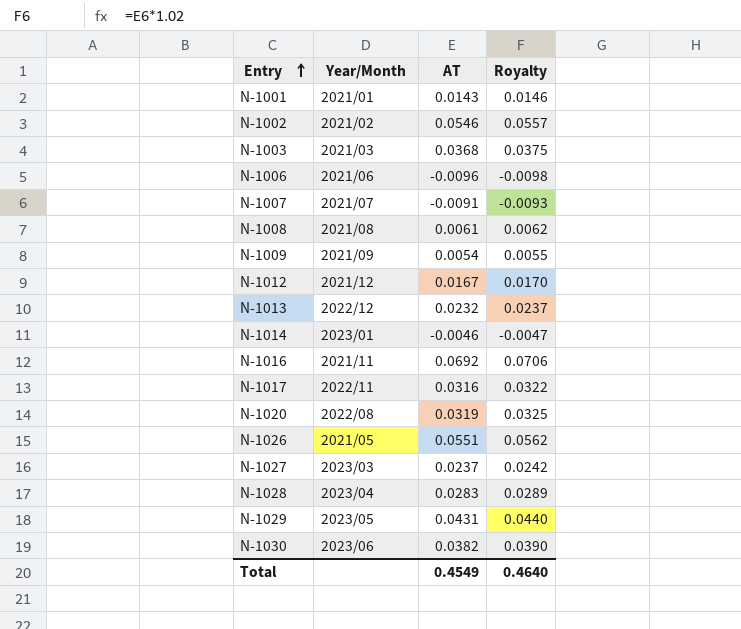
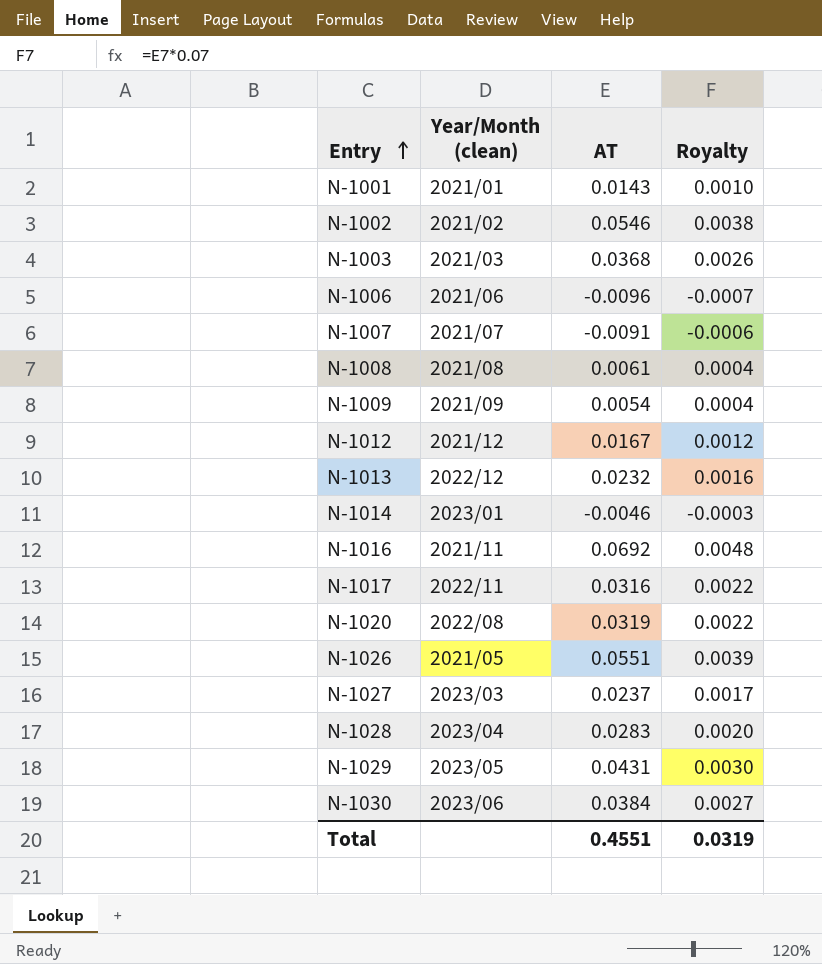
column name: Year/Month -> Year/Month (clean)
column Royalty | formula: [AT] * 1.02 -> [AT] * 0.07
N-1030 | AT: 0.0382 -> 0.0384
Total | AT: 0.4549 -> 0.4551
Total | Royalty: 0.4640 -> 0.0319

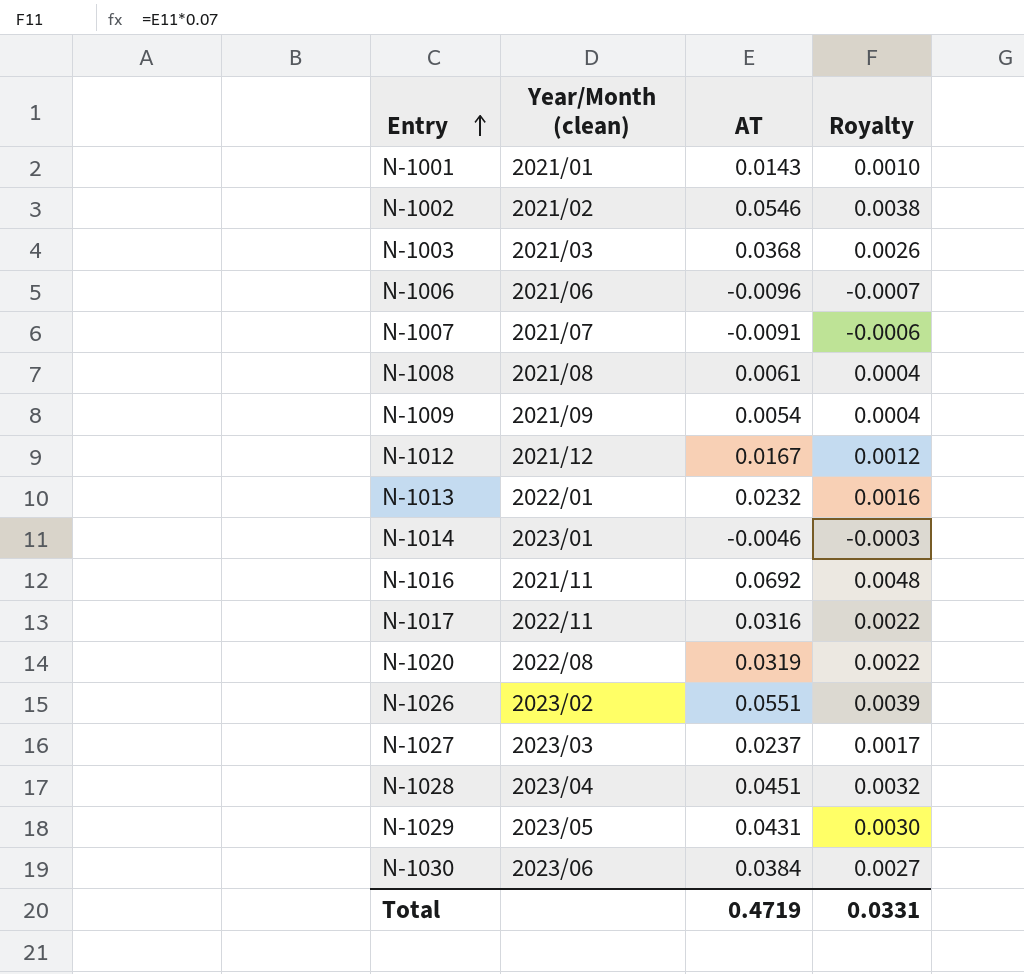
N-1013 | Year/Month (clean): 2022/12 -> 2022/01
N-1026 | Year/Month (clean): 2021/05 -> 2023/02
N-1028 | AT: 0.0283 -> 0.0451
N-1028 | Royalty: 0.0020 -> 0.0032
Total | AT: 0.4551 -> 0.4719
Total | Royalty: 0.0319 -> 0.0331

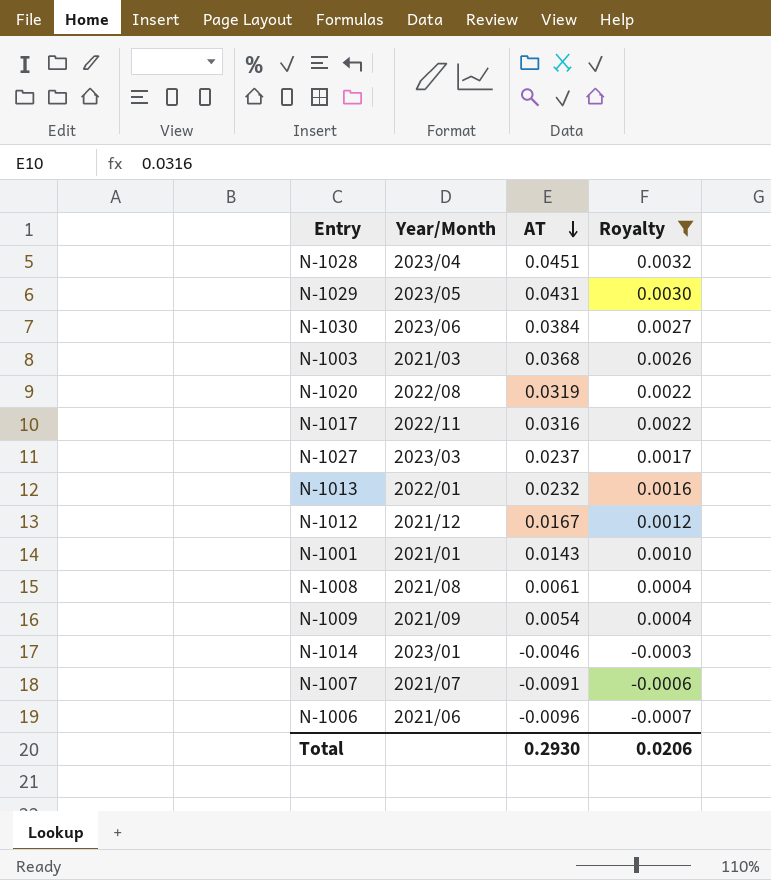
filter: none -> Royalty <= 0.0032
row order: Entry ascending -> AT descending
column name: Year/Month (clean) -> Year/Month
Total | AT: 0.4719 -> 0.2930
Total | Royalty: 0.0331 -> 0.0206

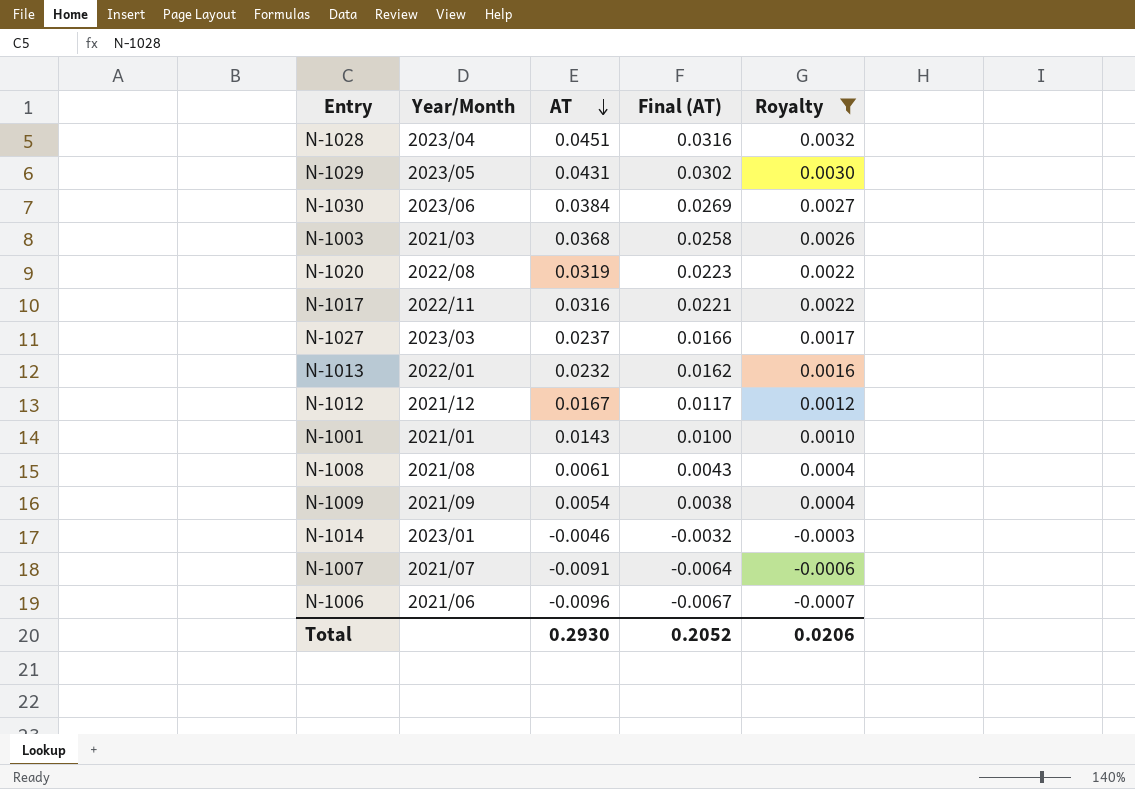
column Final (AT) | formula: none -> [AT] * 0.7

